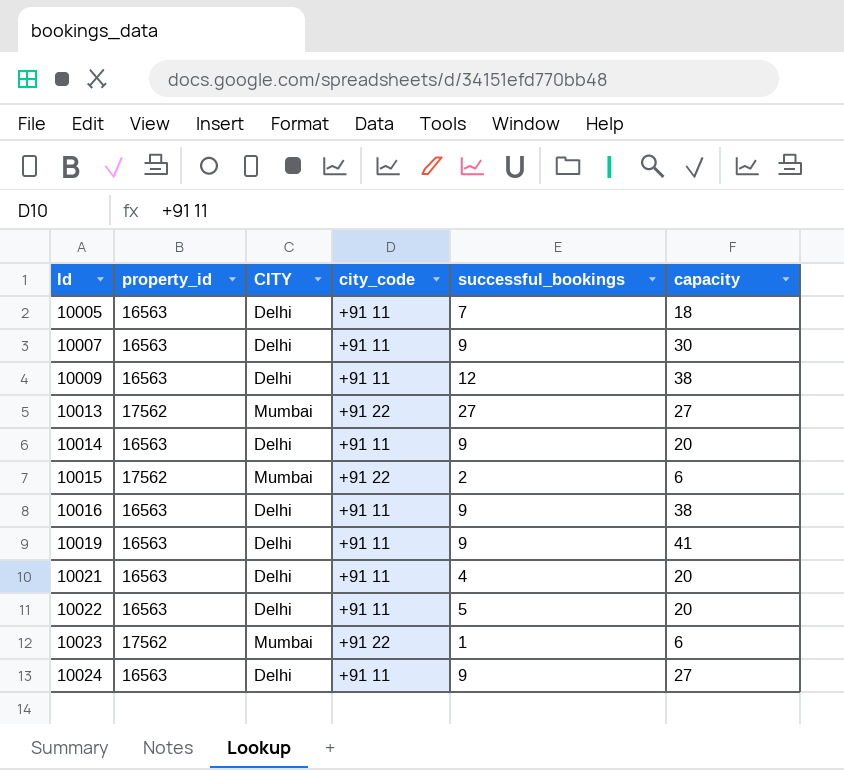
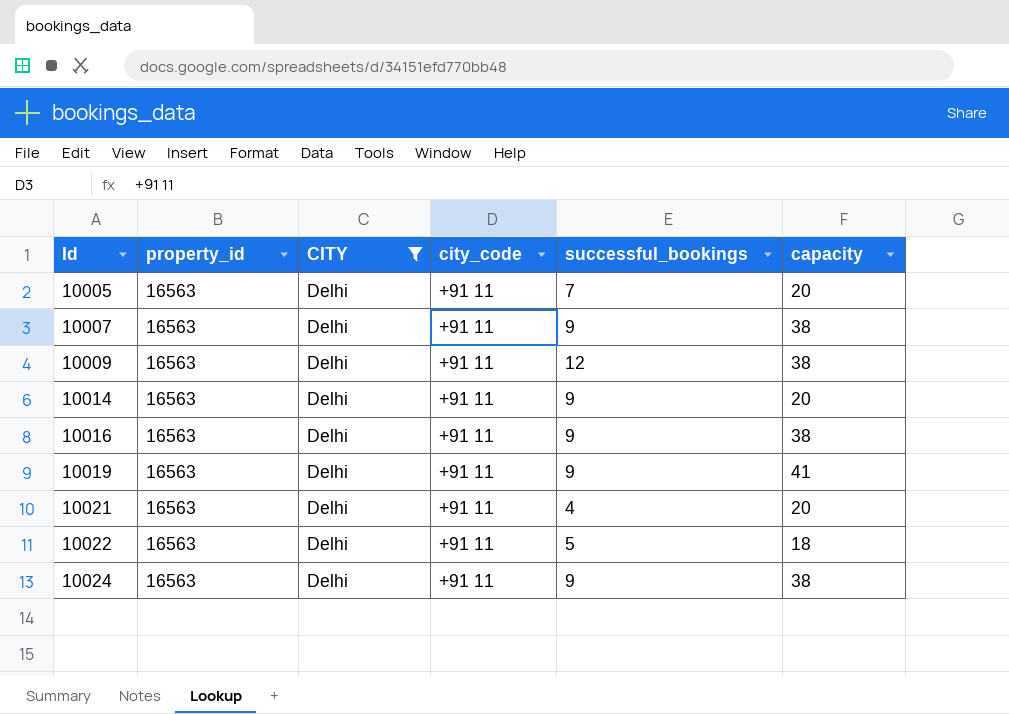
filter: none -> CITY = Delhi
10005 | capacity: 18 -> 20
10007 | capacity: 30 -> 38
10022 | capacity: 20 -> 18
10024 | capacity: 27 -> 38

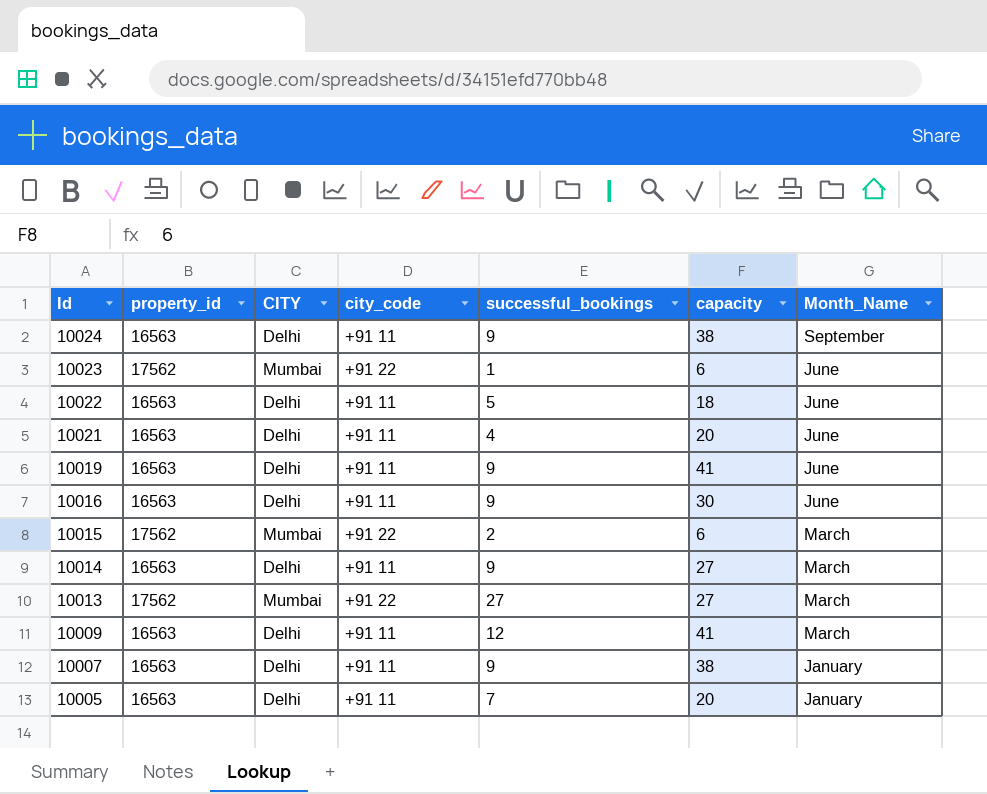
filter: CITY = Delhi -> none
row order: Id ascending -> Id descending
column Month_Name | position: none -> 7
10016 | capacity: 38 -> 30
10014 | capacity: 20 -> 27
10009 | capacity: 38 -> 41

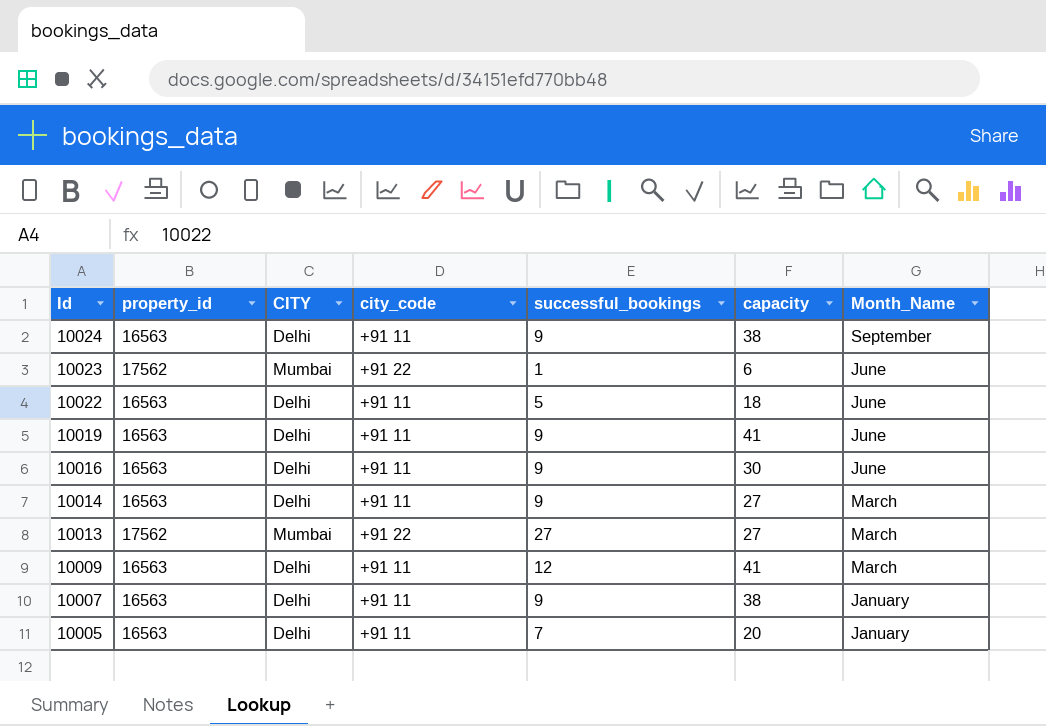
row 10021: 16563 | Delhi | +91 11 | 4 | 20 | June -> none
row 10015: 17562 | Mumbai | +91 22 | 2 | 6 | March -> none

